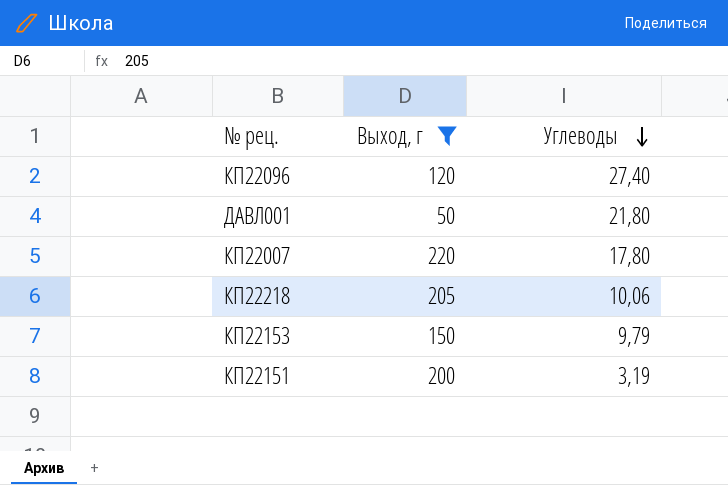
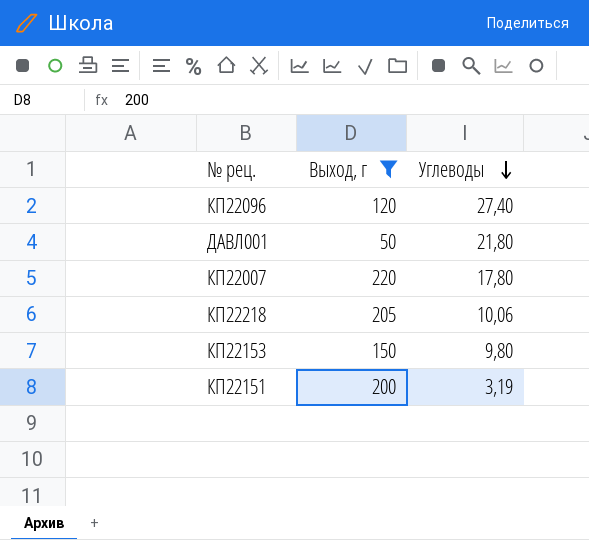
КП22153 | Углеводы: 9,79 -> 9,80

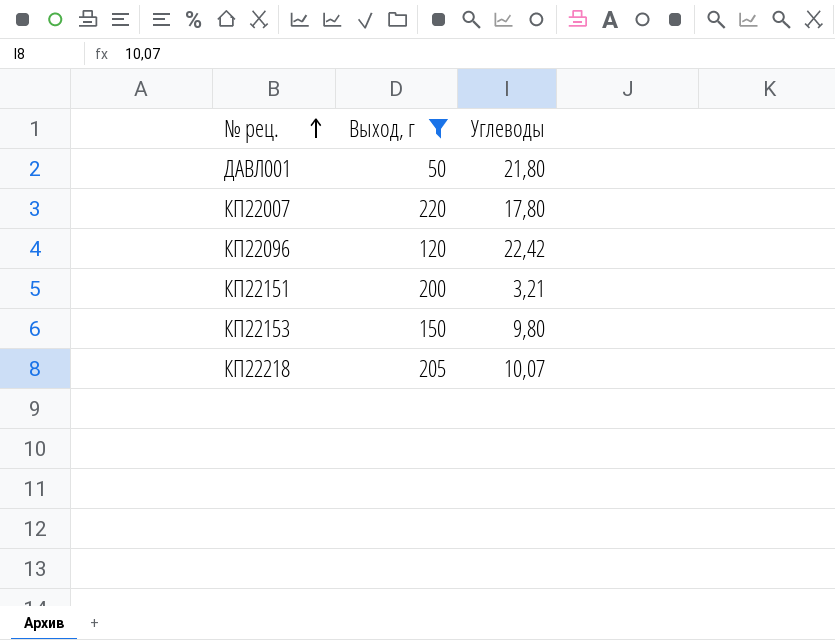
row order: Углеводы descending -> № рец. ascending
КП22096 | Углеводы: 27,40 -> 22,42
КП22151 | Углеводы: 3,19 -> 3,21
КП22218 | Углеводы: 10,06 -> 10,07

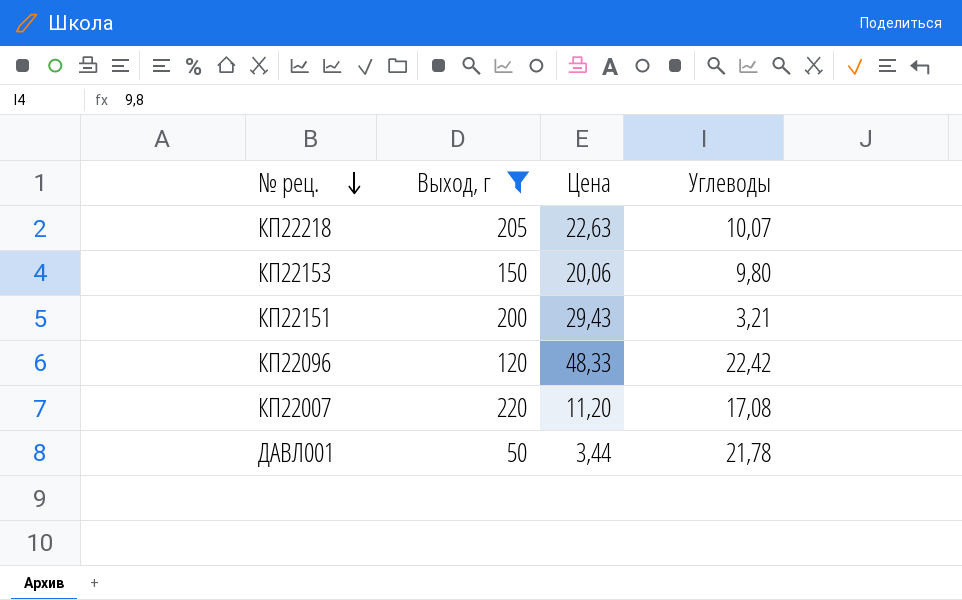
row order: № рец. ascending -> № рец. descending
column Цена | position: none -> 3
КП22007 | Углеводы: 17,80 -> 17,08
ДАВЛ001 | Углеводы: 21,80 -> 21,78

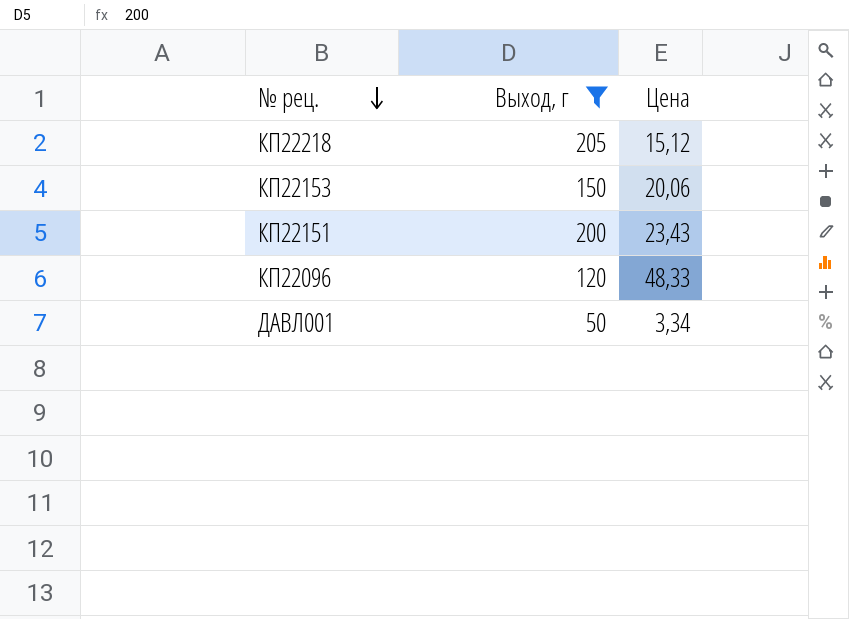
column Углеводы | position: 4 -> none
row КП22007: 220 | 11,20 | 17,08 -> none
КП22218 | Цена: 22,63 -> 15,12
КП22151 | Цена: 29,43 -> 23,43
ДАВЛ001 | Цена: 3,44 -> 3,34

